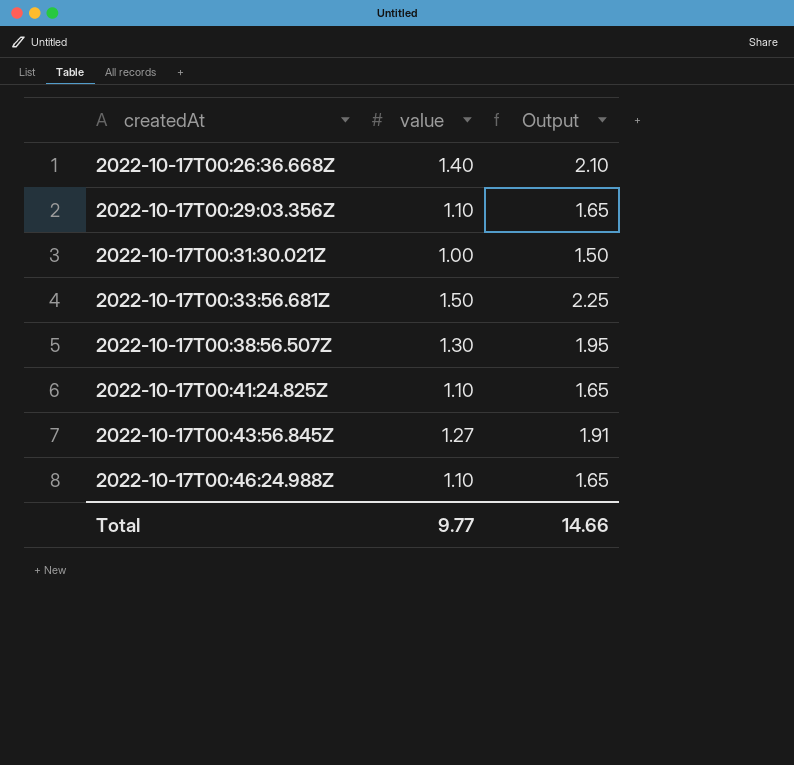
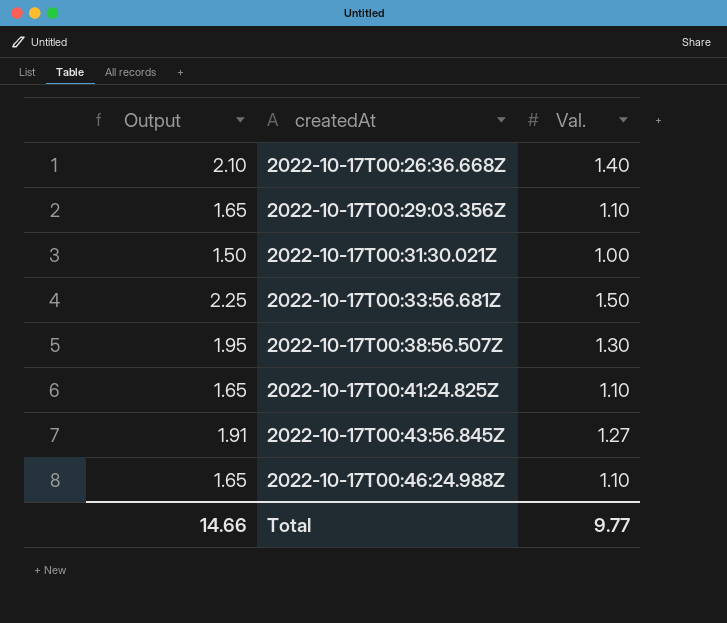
column Output | position: 3 -> 1
column name: value -> Val.

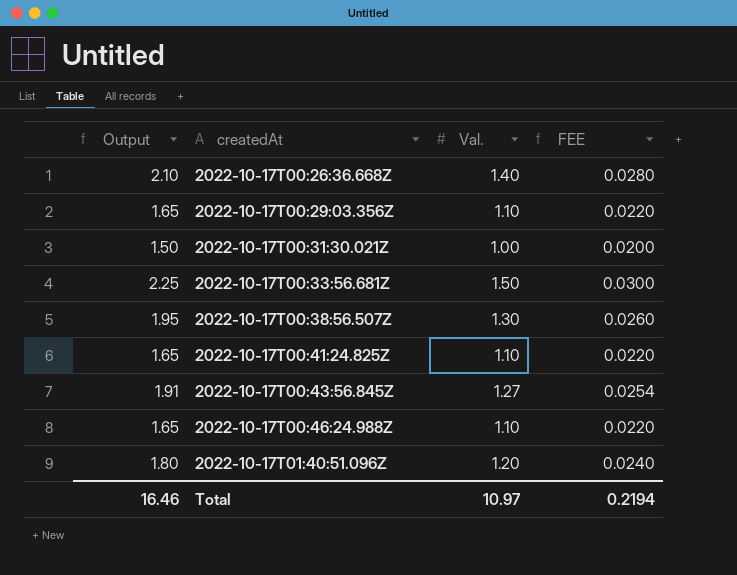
column FEE | formula: none -> [Val.] * 0.02
row 2022-10-17T01:40:51.096Z: none -> 1.80 | 1.20 | 0.0240
Total | Output: 14.66 -> 16.46
Total | Val.: 9.77 -> 10.97

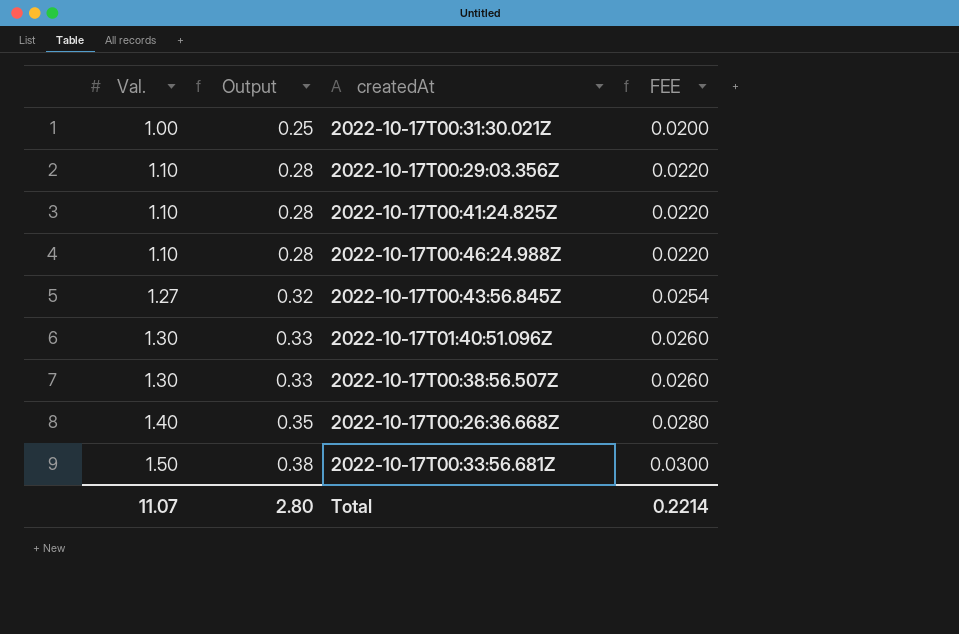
row order: createdAt ascending -> Val. ascending
column Val. | position: 3 -> 1
column Output | formula: [Val.] * 1.5 -> [Val.] * 0.25
2022-10-17T01:40:51.096Z | Val.: 1.20 -> 1.30
2022-10-17T01:40:51.096Z | FEE: 0.0240 -> 0.0260
Total | Val.: 10.97 -> 11.07
Total | Output: 16.46 -> 2.80
Total | FEE: 0.2194 -> 0.2214

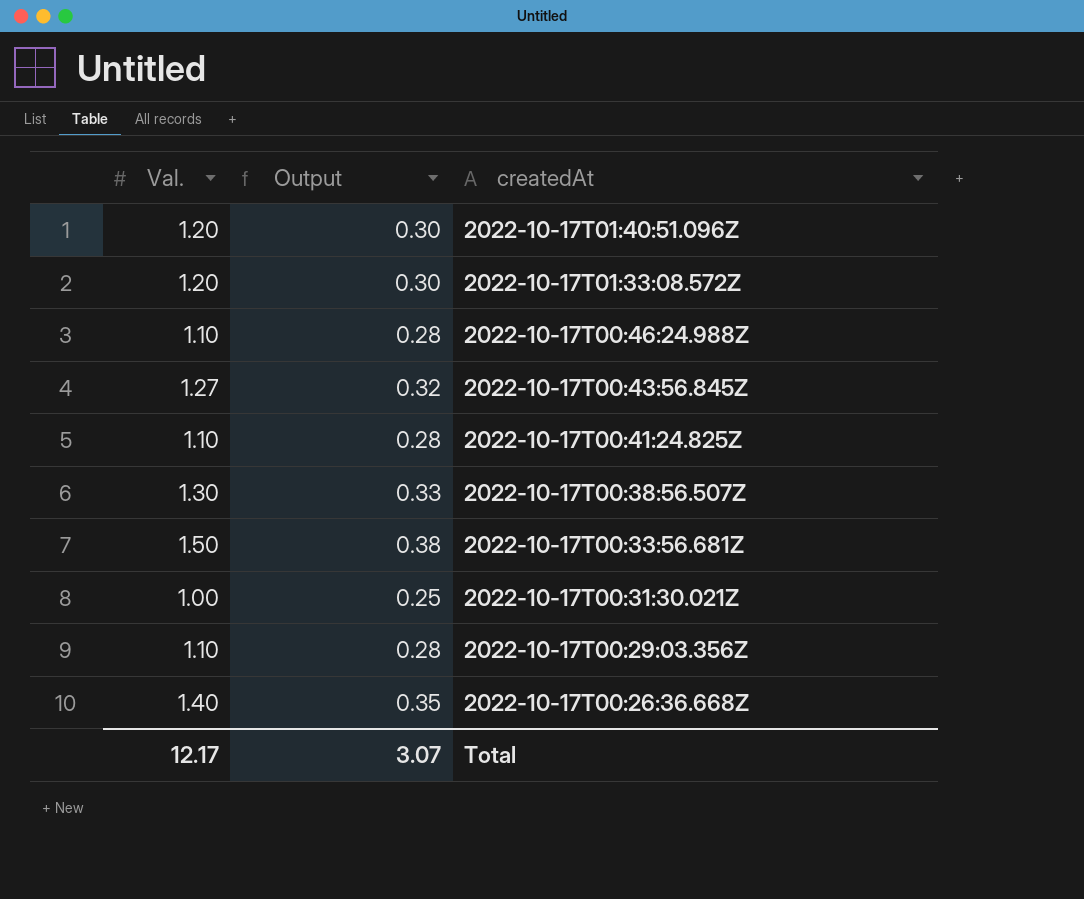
row order: Val. ascending -> createdAt descending
column FEE | formula: [Val.] * 0.02 -> none
2022-10-17T01:40:51.096Z | Val.: 1.30 -> 1.20
2022-10-17T01:40:51.096Z | Output: 0.33 -> 0.30
row 2022-10-17T01:33:08.572Z: none -> 1.20 | 0.30
Total | Val.: 11.07 -> 12.17
Total | Output: 2.80 -> 3.07

